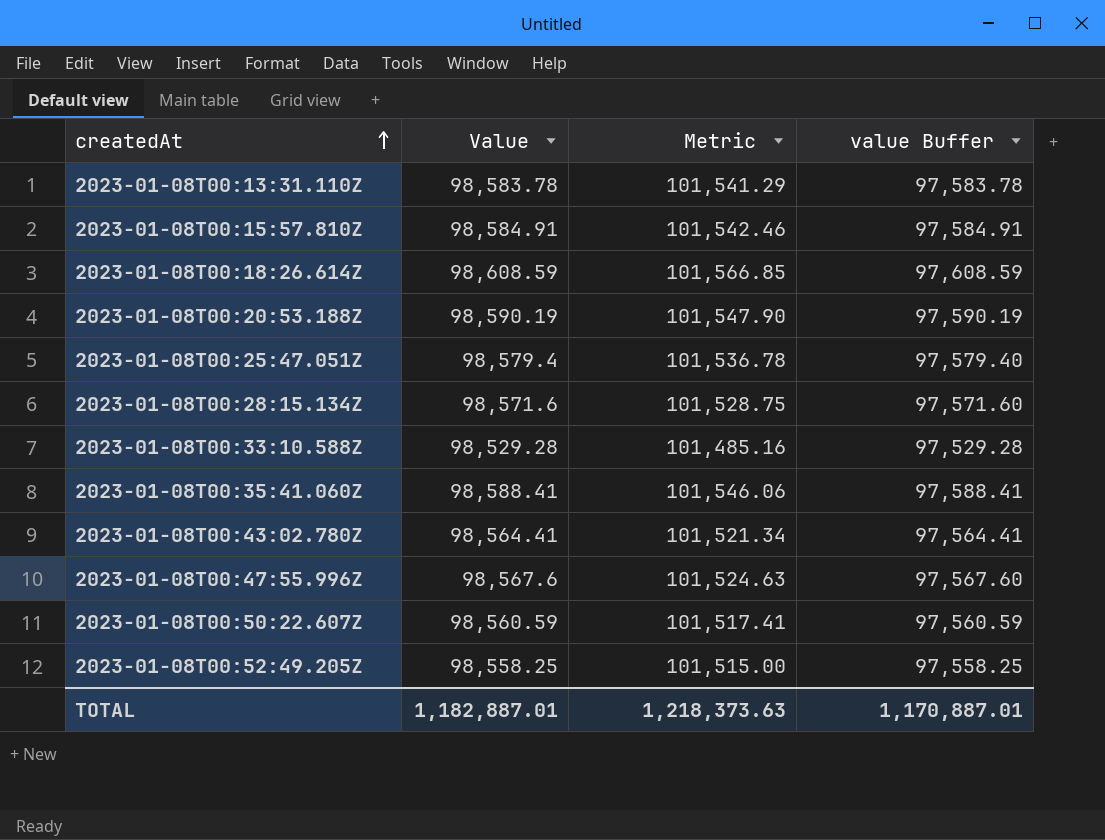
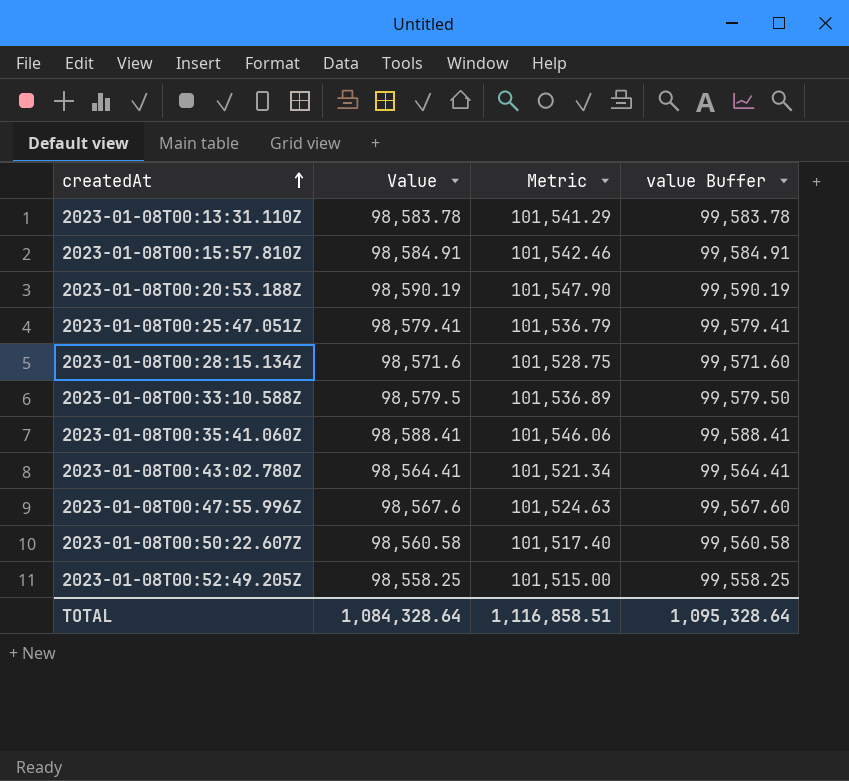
column value Buffer | formula: [Value] - 1000 -> [Value] + 1000
row 2023-01-08T00:18:26.614Z: 98,608.59 | 101,566.85 | 97,608.59 -> none
2023-01-08T00:25:47.051Z | Value: 98,579.4 -> 98,579.41
2023-01-08T00:25:47.051Z | Metric: 101,536.78 -> 101,536.79
2023-01-08T00:33:10.588Z | Value: 98,529.28 -> 98,579.5
2023-01-08T00:33:10.588Z | Metric: 101,485.16 -> 101,536.89
2023-01-08T00:50:22.607Z | Value: 98,560.59 -> 98,560.58
2023-01-08T00:50:22.607Z | Metric: 101,517.41 -> 101,517.40
TOTAL | Value: 1,182,887.01 -> 1,084,328.64
TOTAL | Metric: 1,218,373.63 -> 1,116,858.51
TOTAL | value Buffer: 1,170,887.01 -> 1,095,328.64

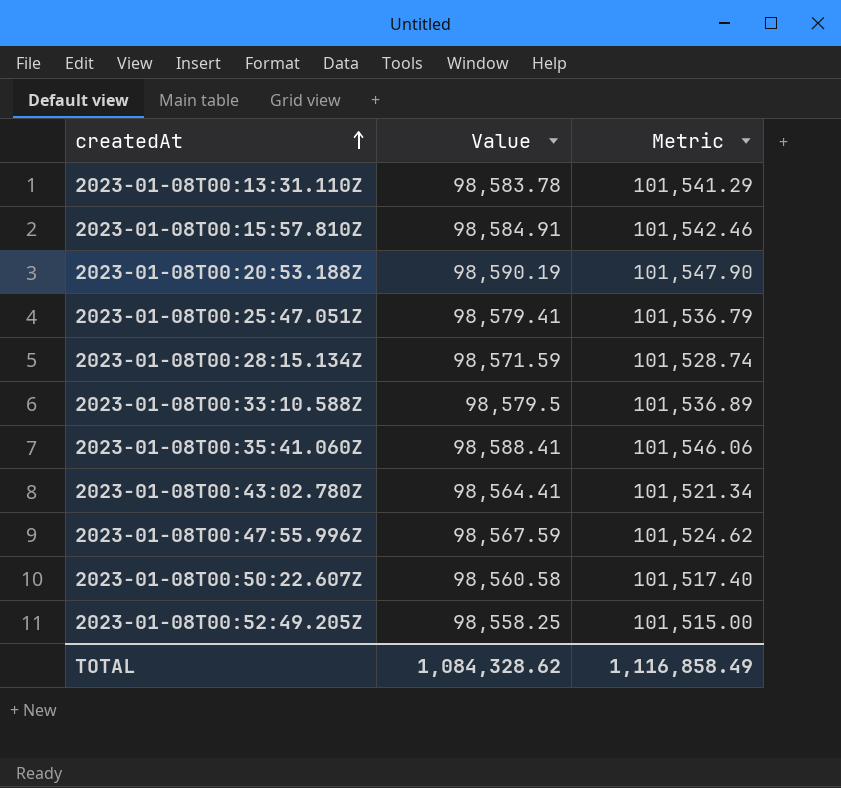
column value Buffer | formula: [Value] + 1000 -> none
2023-01-08T00:28:15.134Z | Value: 98,571.6 -> 98,571.59
2023-01-08T00:28:15.134Z | Metric: 101,528.75 -> 101,528.74
2023-01-08T00:47:55.996Z | Value: 98,567.6 -> 98,567.59
2023-01-08T00:47:55.996Z | Metric: 101,524.63 -> 101,524.62
TOTAL | Value: 1,084,328.64 -> 1,084,328.62
TOTAL | Metric: 1,116,858.51 -> 1,116,858.49

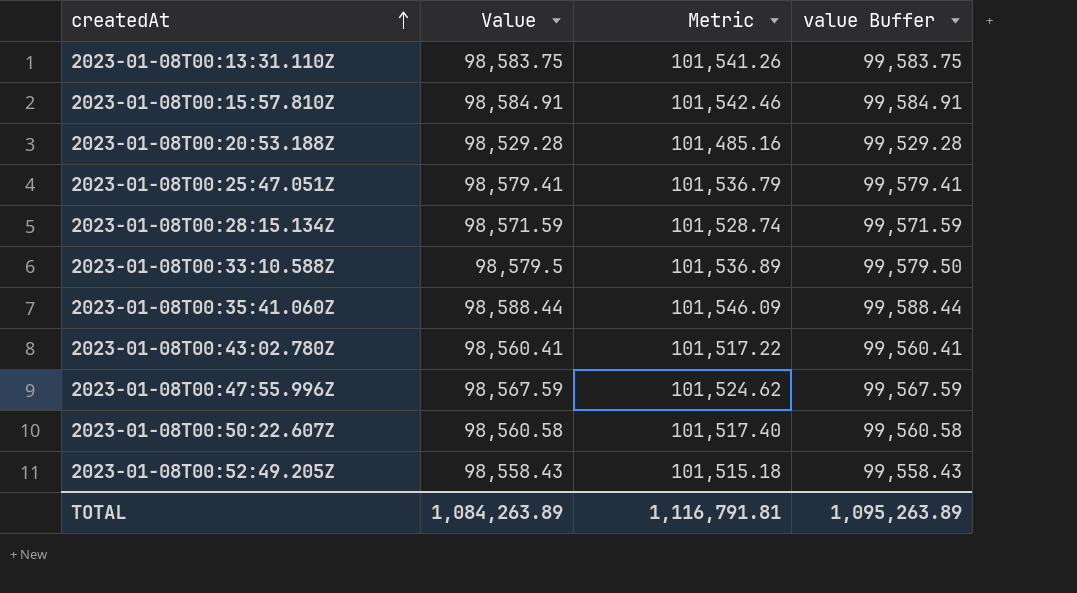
column value Buffer | formula: none -> [Value] + 1000
2023-01-08T00:13:31.110Z | Value: 98,583.78 -> 98,583.75
2023-01-08T00:13:31.110Z | Metric: 101,541.29 -> 101,541.26
2023-01-08T00:20:53.188Z | Value: 98,590.19 -> 98,529.28
2023-01-08T00:20:53.188Z | Metric: 101,547.90 -> 101,485.16
2023-01-08T00:35:41.060Z | Value: 98,588.41 -> 98,588.44
2023-01-08T00:35:41.060Z | Metric: 101,546.06 -> 101,546.09
2023-01-08T00:43:02.780Z | Value: 98,564.41 -> 98,560.41
2023-01-08T00:43:02.780Z | Metric: 101,521.34 -> 101,517.22
2023-01-08T00:52:49.205Z | Value: 98,558.25 -> 98,558.43
2023-01-08T00:52:49.205Z | Metric: 101,515.00 -> 101,515.18
TOTAL | Value: 1,084,328.62 -> 1,084,263.89
TOTAL | Metric: 1,116,858.49 -> 1,116,791.81

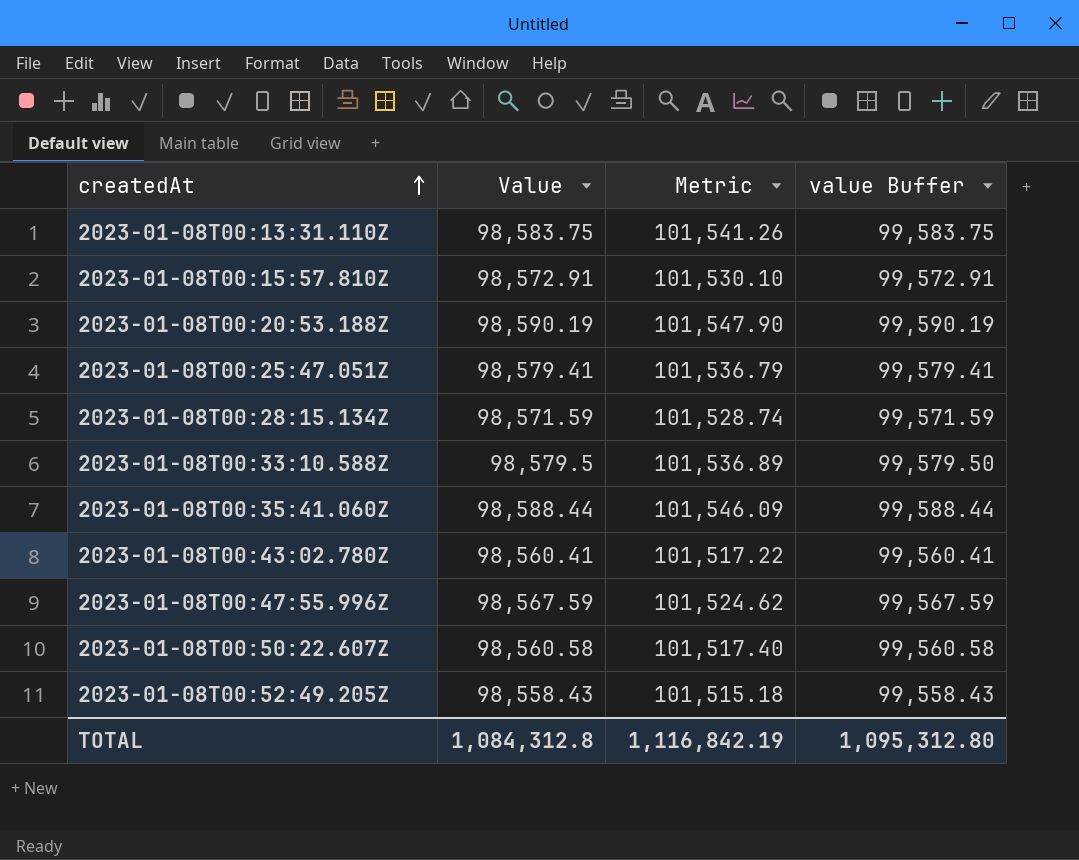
2023-01-08T00:15:57.810Z | Value: 98,584.91 -> 98,572.91
2023-01-08T00:15:57.810Z | Metric: 101,542.46 -> 101,530.10
2023-01-08T00:15:57.810Z | value Buffer: 99,584.91 -> 99,572.91
2023-01-08T00:20:53.188Z | Value: 98,529.28 -> 98,590.19
2023-01-08T00:20:53.188Z | Metric: 101,485.16 -> 101,547.90
2023-01-08T00:20:53.188Z | value Buffer: 99,529.28 -> 99,590.19
TOTAL | Value: 1,084,263.89 -> 1,084,312.8
TOTAL | Metric: 1,116,791.81 -> 1,116,842.19
TOTAL | value Buffer: 1,095,263.89 -> 1,095,312.80

